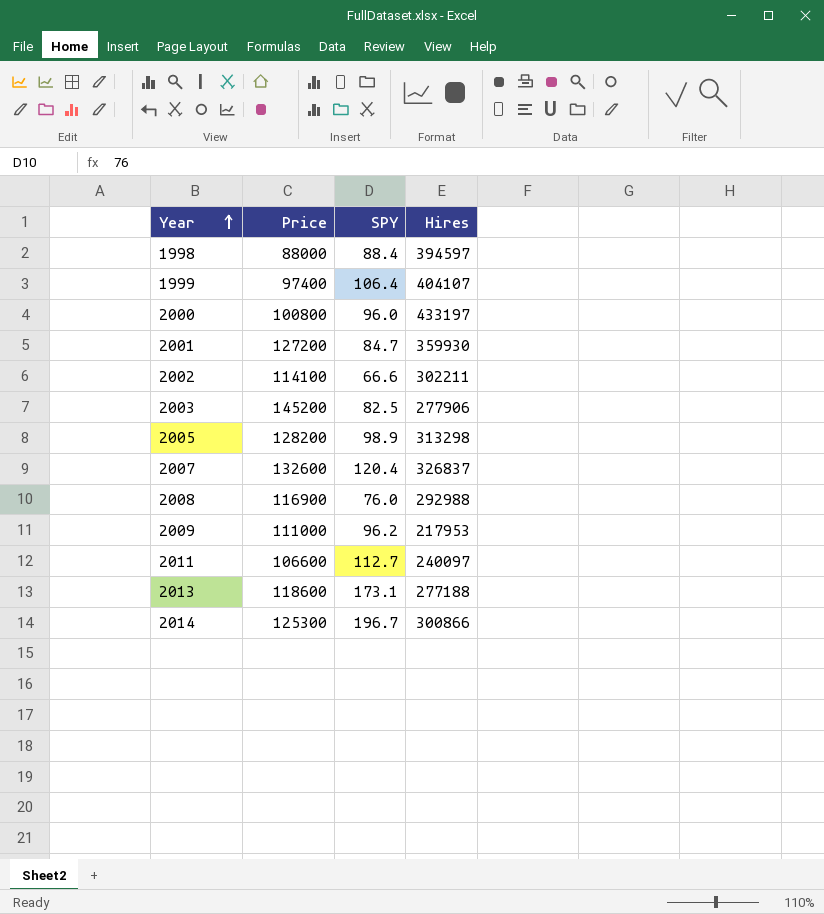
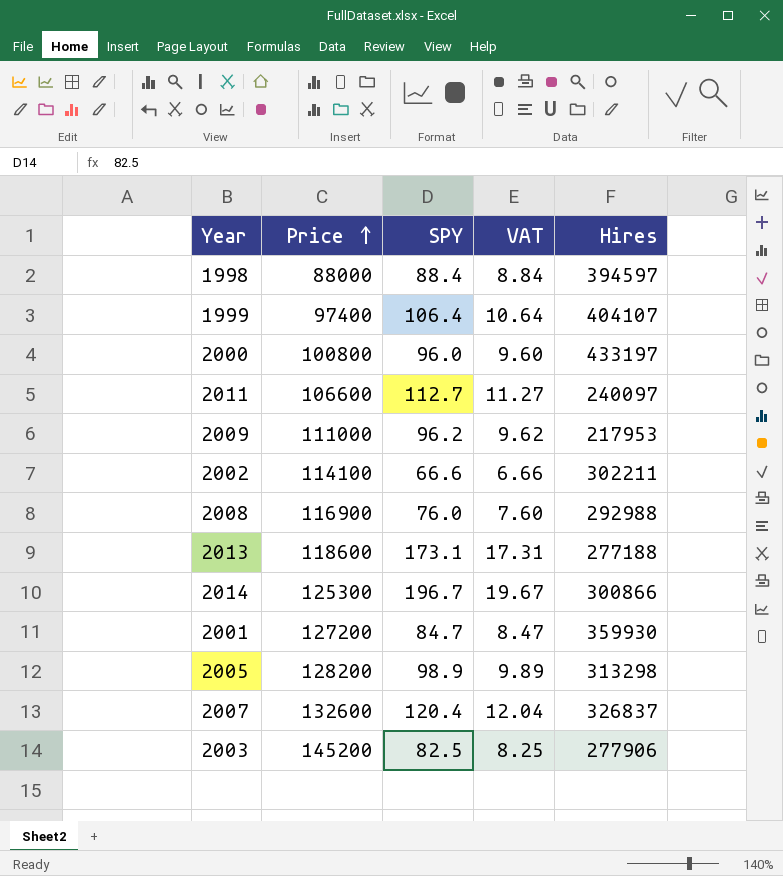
row order: Year ascending -> Price ascending
column VAT | formula: none -> [SPY] * 0.1

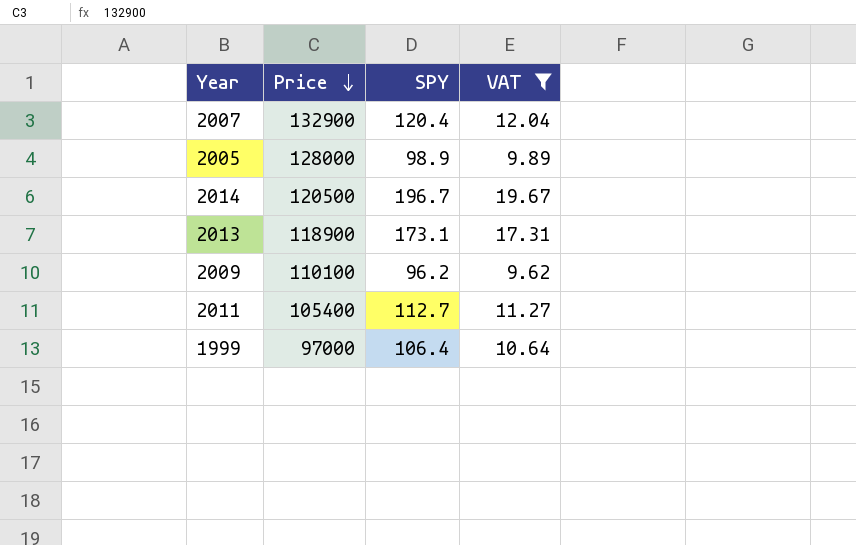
filter: none -> VAT >= 9.62
row order: Price ascending -> Price descending
column Hires | position: 5 -> none
2007 | Price: 132600 -> 132900
2005 | Price: 128200 -> 128000
2014 | Price: 125300 -> 120500
2013 | Price: 118600 -> 118900
2009 | Price: 111000 -> 110100
2011 | Price: 106600 -> 105400
1999 | Price: 97400 -> 97000

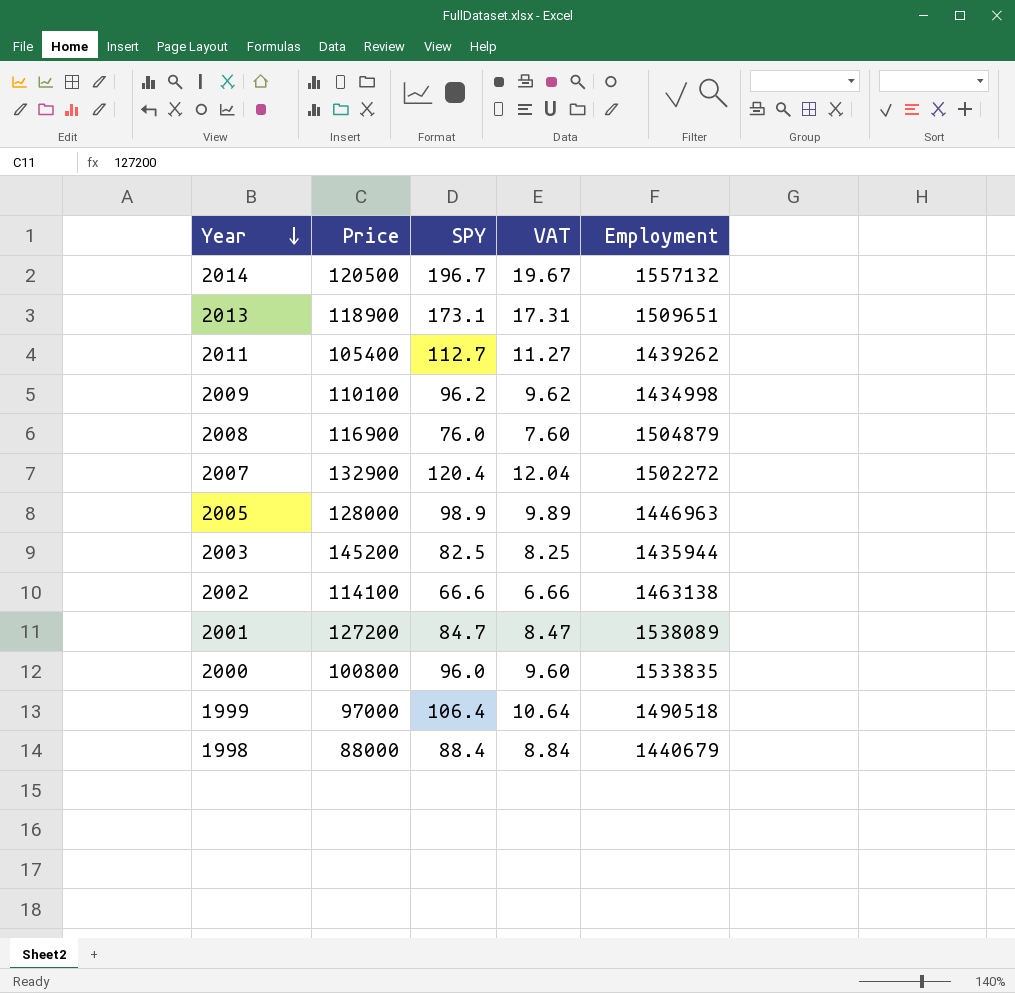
filter: VAT >= 9.62 -> none
row order: Price descending -> Year descending
column Employment | position: none -> 5

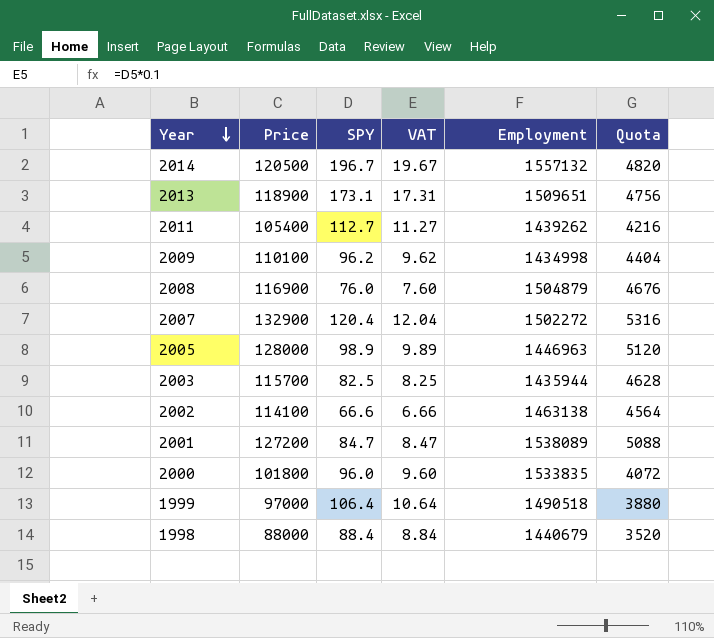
column Quota | formula: none -> [Price] * 0.04
2003 | Price: 145200 -> 115700
2000 | Price: 100800 -> 101800

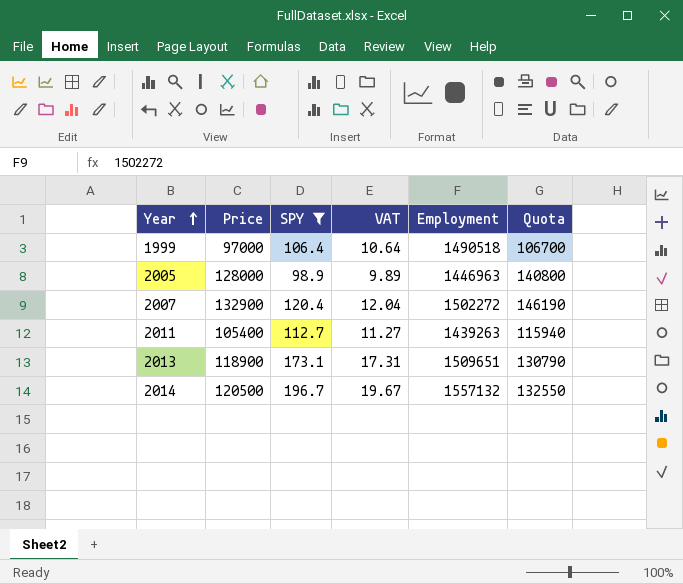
filter: none -> SPY >= 98.9
row order: Year descending -> Year ascending
column Quota | formula: [Price] * 0.04 -> [Price] * 1.1
2011 | Employment: 1439262 -> 1439263

